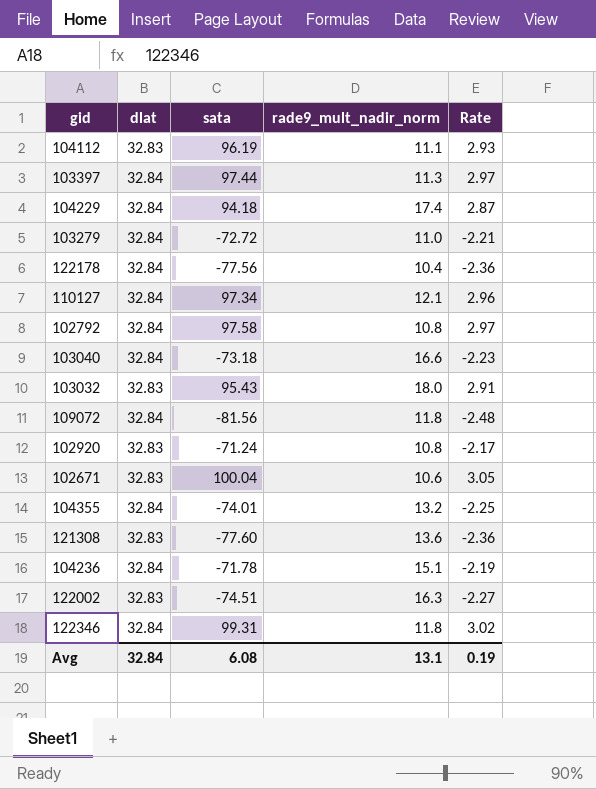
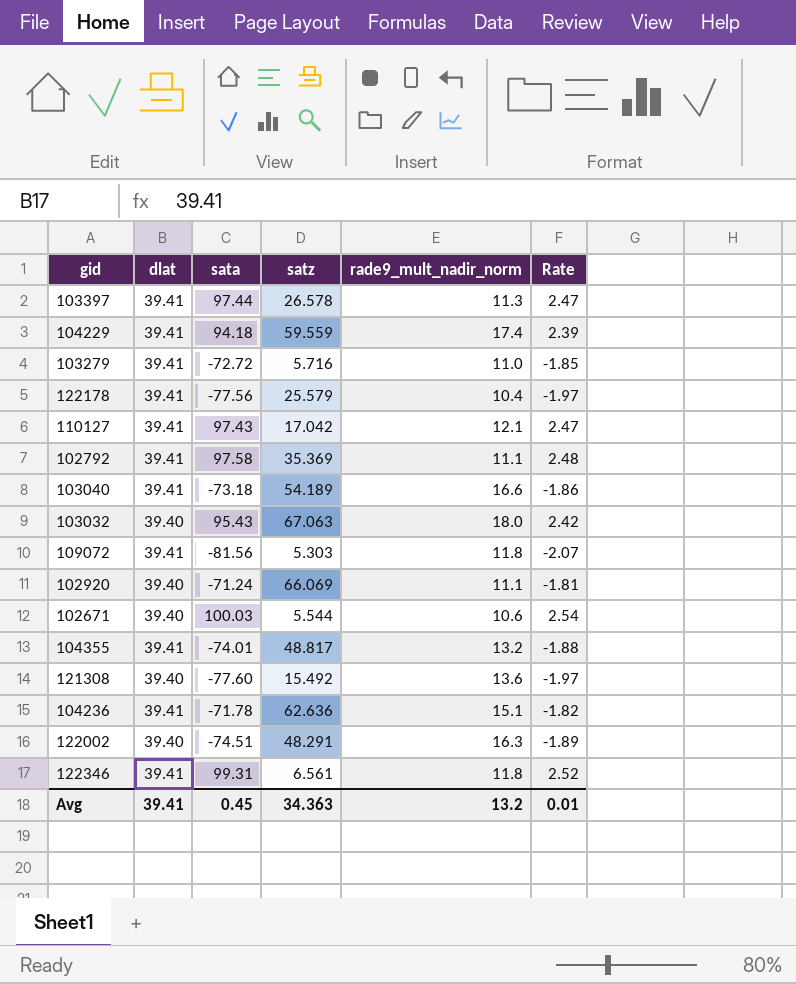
column satz | position: none -> 4
row 104112: 32.83 | 96.19 | 11.1 | 2.93 -> none
103397 | dlat: 32.84 -> 39.41
103397 | Rate: 2.97 -> 2.47
104229 | dlat: 32.84 -> 39.41
104229 | Rate: 2.87 -> 2.39
103279 | dlat: 32.84 -> 39.41
103279 | Rate: -2.21 -> -1.85
122178 | dlat: 32.84 -> 39.41
122178 | Rate: -2.36 -> -1.97
110127 | dlat: 32.84 -> 39.41
110127 | sata: 97.34 -> 97.43
110127 | Rate: 2.96 -> 2.47
102792 | dlat: 32.84 -> 39.41
102792 | rade9_mult_nadir_norm: 10.8 -> 11.1
102792 | Rate: 2.97 -> 2.48
103040 | dlat: 32.84 -> 39.41
103040 | Rate: -2.23 -> -1.86
103032 | dlat: 32.83 -> 39.40
103032 | Rate: 2.91 -> 2.42
109072 | dlat: 32.84 -> 39.41
109072 | Rate: -2.48 -> -2.07
102920 | dlat: 32.83 -> 39.40
102920 | rade9_mult_nadir_norm: 10.8 -> 11.1
102920 | Rate: -2.17 -> -1.81
102671 | dlat: 32.83 -> 39.40
102671 | sata: 100.04 -> 100.03
102671 | Rate: 3.05 -> 2.54
104355 | dlat: 32.84 -> 39.41
104355 | Rate: -2.25 -> -1.88
121308 | dlat: 32.83 -> 39.40
121308 | Rate: -2.36 -> -1.97
104236 | dlat: 32.84 -> 39.41
104236 | Rate: -2.19 -> -1.82
122002 | dlat: 32.83 -> 39.40
122002 | Rate: -2.27 -> -1.89
122346 | dlat: 32.84 -> 39.41
122346 | Rate: 3.02 -> 2.52
Avg | dlat: 32.84 -> 39.41
Avg | sata: 6.08 -> 0.45
Avg | rade9_mult_nadir_norm: 13.1 -> 13.2
Avg | Rate: 0.19 -> 0.01

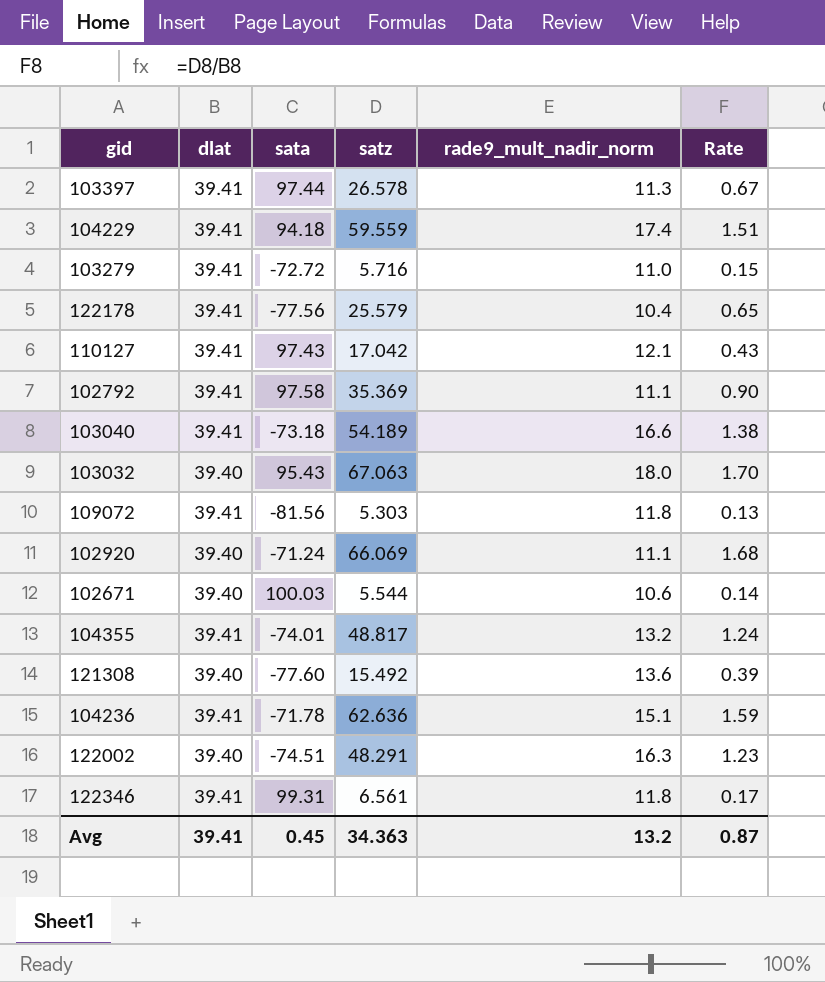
column Rate | formula: [sata] / [dlat] -> [satz] / [dlat]
Avg | Rate: 0.01 -> 0.87

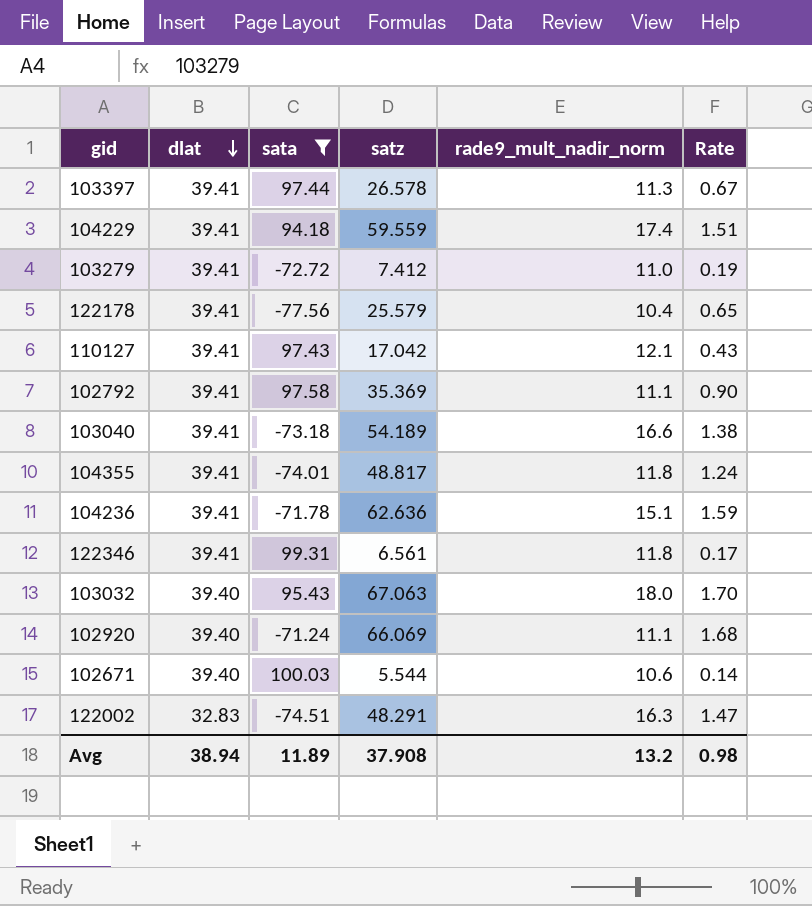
filter: none -> sata >= -77.56
row order: none -> dlat descending
103279 | satz: 5.716 -> 7.412
103279 | Rate: 0.15 -> 0.19
104355 | rade9_mult_nadir_norm: 13.2 -> 11.8
122002 | dlat: 39.40 -> 32.83
122002 | Rate: 1.23 -> 1.47
Avg | dlat: 39.41 -> 38.94
Avg | sata: 0.45 -> 11.89
Avg | satz: 34.363 -> 37.908
Avg | Rate: 0.87 -> 0.98

